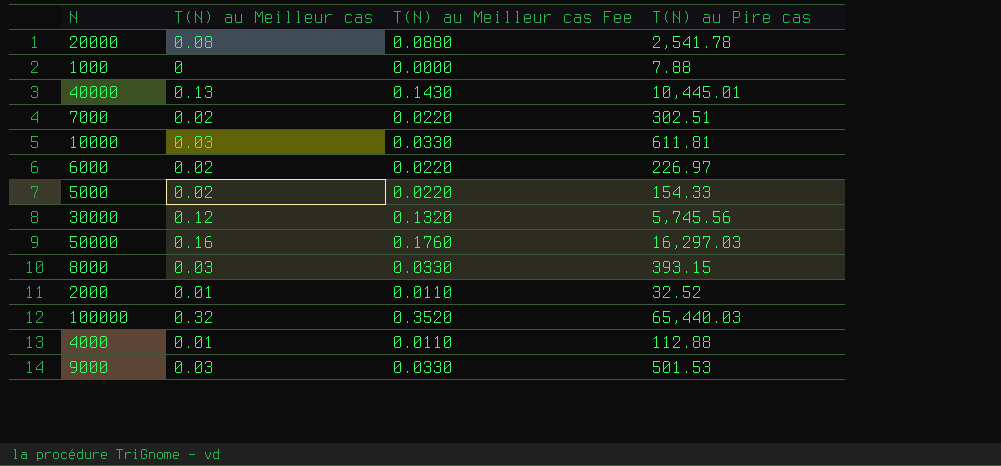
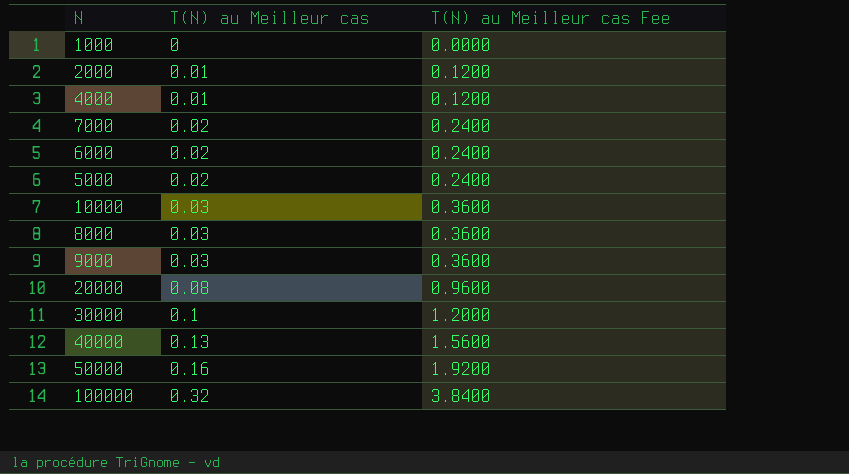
row order: none -> T(N) au Meilleur cas ascending
column T(N) au Pire cas | position: 4 -> none
column T(N) au Meilleur cas Fee | formula: [T(N) au Meilleur cas] * 1.1 -> [T(N) au Meilleur cas] * 12
30000 | T(N) au Meilleur cas: 0.12 -> 0.1

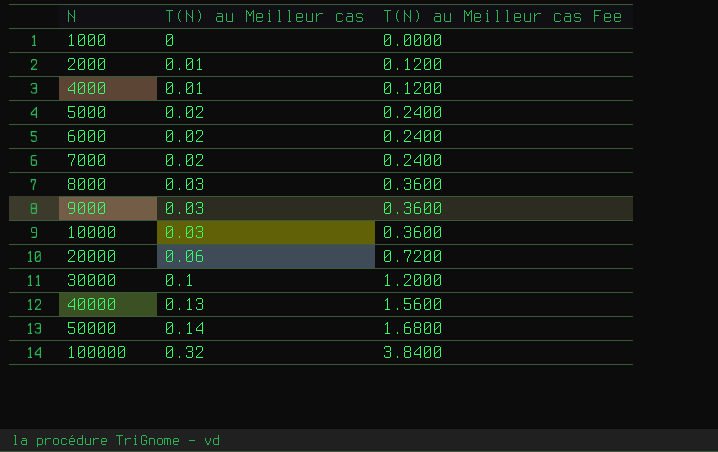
row order: T(N) au Meilleur cas ascending -> N ascending
20000 | T(N) au Meilleur cas: 0.08 -> 0.06
20000 | T(N) au Meilleur cas Fee: 0.9600 -> 0.7200
50000 | T(N) au Meilleur cas: 0.16 -> 0.14
50000 | T(N) au Meilleur cas Fee: 1.9200 -> 1.6800

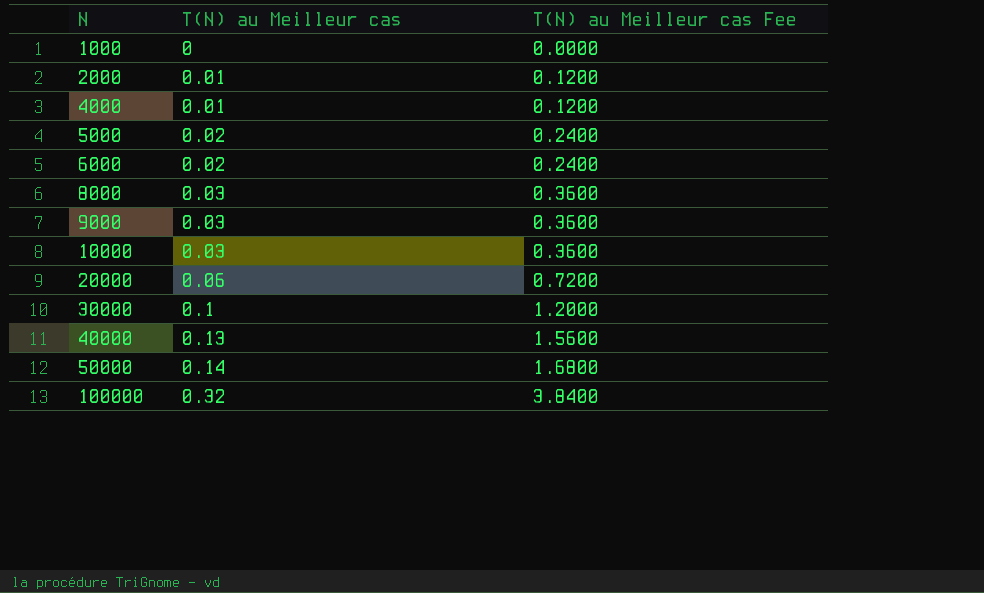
row 7000: 0.02 | 0.2400 -> none

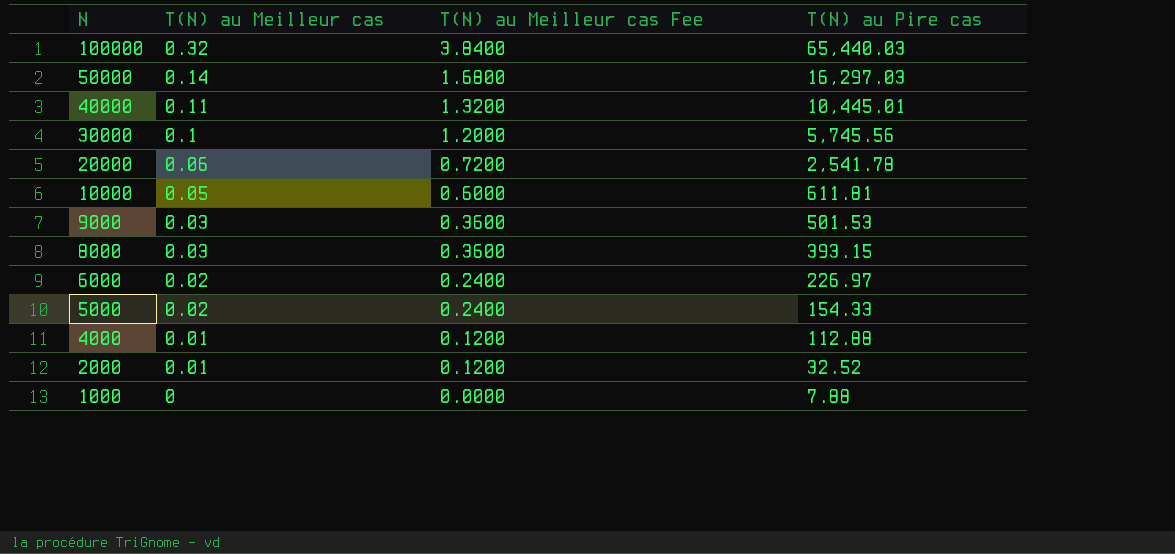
row order: N ascending -> N descending
column T(N) au Pire cas | position: none -> 4
40000 | T(N) au Meilleur cas: 0.13 -> 0.11
40000 | T(N) au Meilleur cas Fee: 1.5600 -> 1.3200
10000 | T(N) au Meilleur cas: 0.03 -> 0.05
10000 | T(N) au Meilleur cas Fee: 0.3600 -> 0.6000

